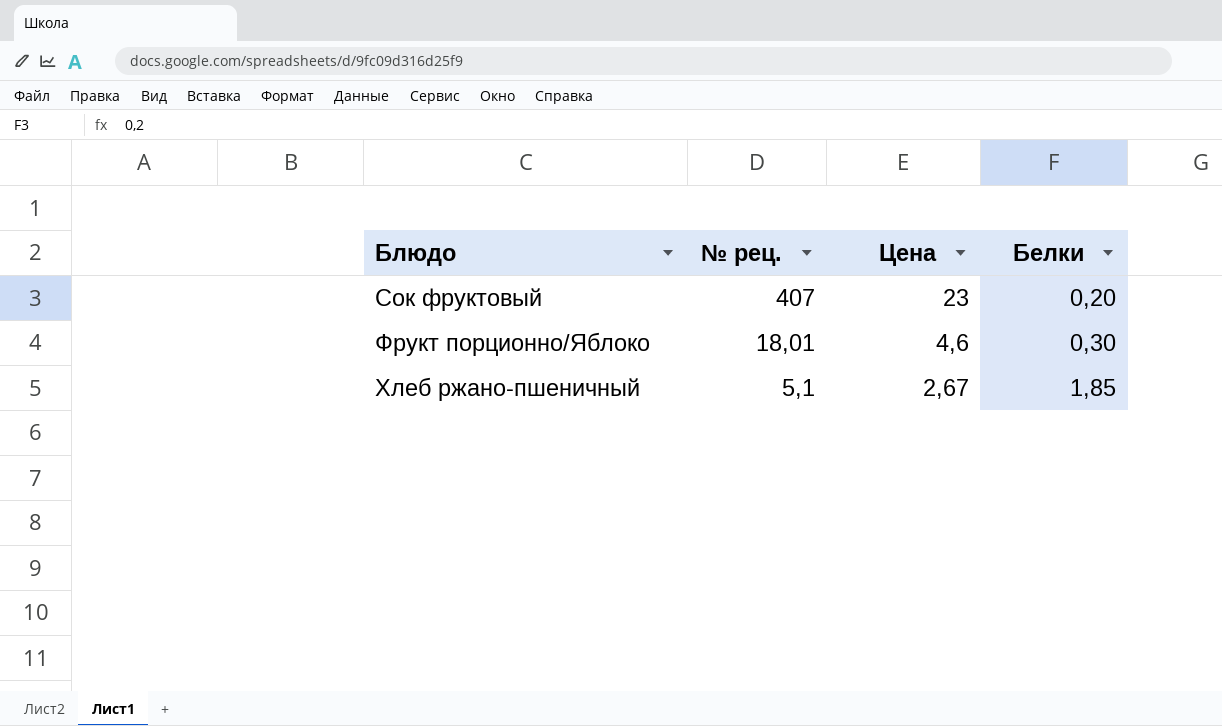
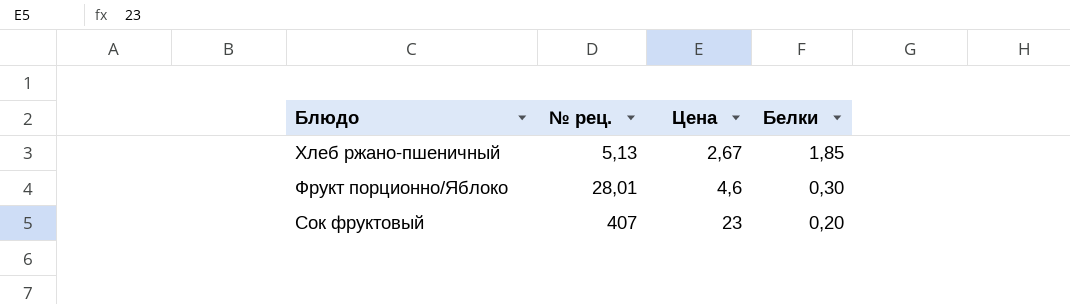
row order: Блюдо ascending -> Блюдо descending
Хлеб ржано-пшеничный | № рец.: 5,1 -> 5,13
Фрукт порционно/Яблоко | № рец.: 18,01 -> 28,01

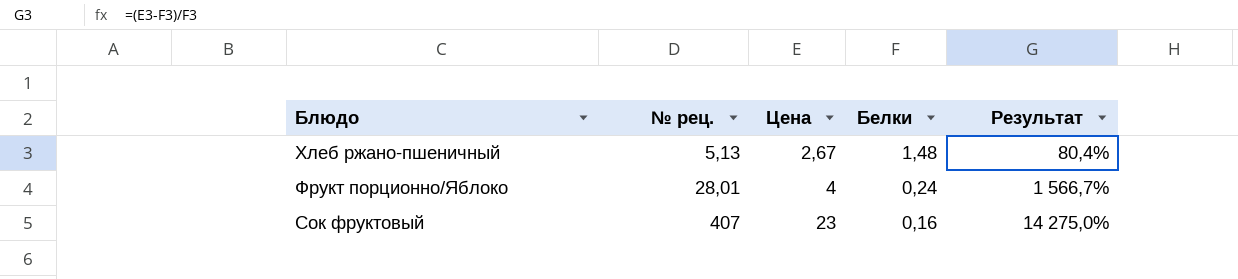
column Результат | formula: none -> ([Цена] - [Белки]) / [Белки]
Хлеб ржано-пшеничный | Белки: 1,85 -> 1,48
Фрукт порционно/Яблоко | Цена: 4,6 -> 4
Фрукт порционно/Яблоко | Белки: 0,30 -> 0,24
Сок фруктовый | Белки: 0,20 -> 0,16

